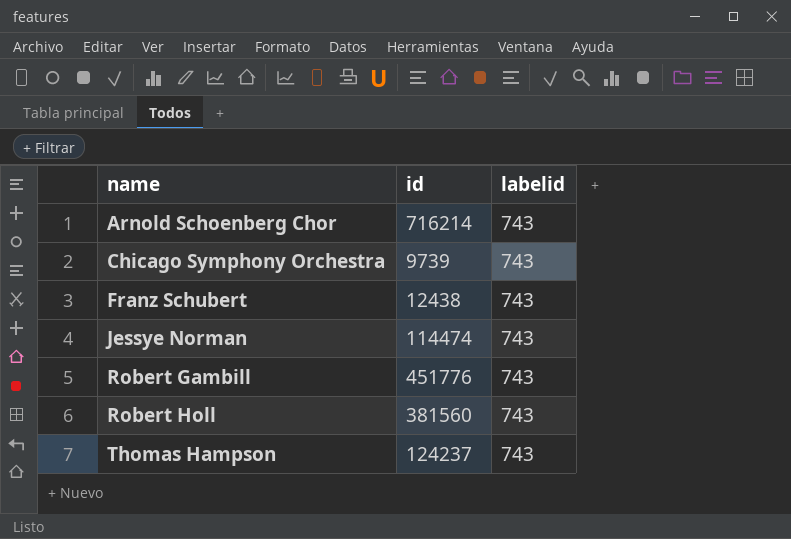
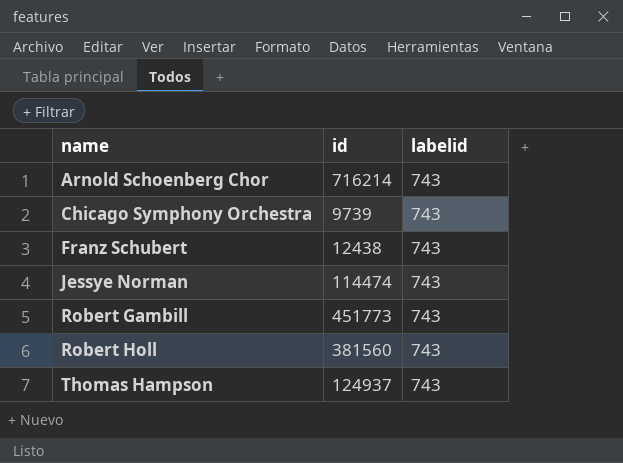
Robert Gambill | id: 451776 -> 451773
Thomas Hampson | id: 124237 -> 124937

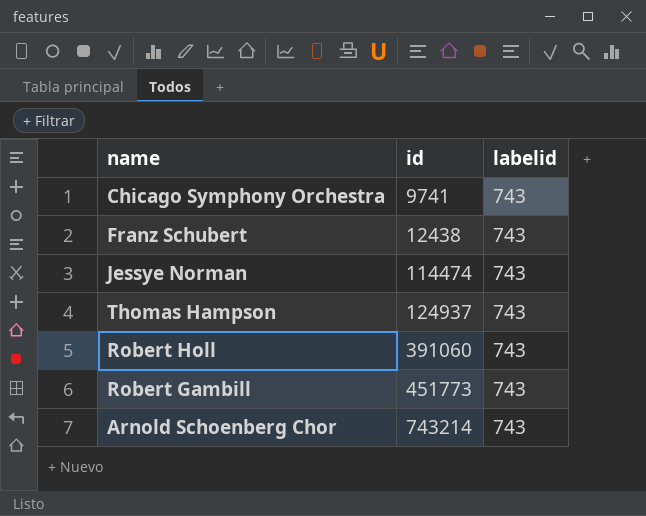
row order: name ascending -> id ascending
Chicago Symphony Orchestra | id: 9739 -> 9741
Robert Holl | id: 381560 -> 391060
Arnold Schoenberg Chor | id: 716214 -> 743214

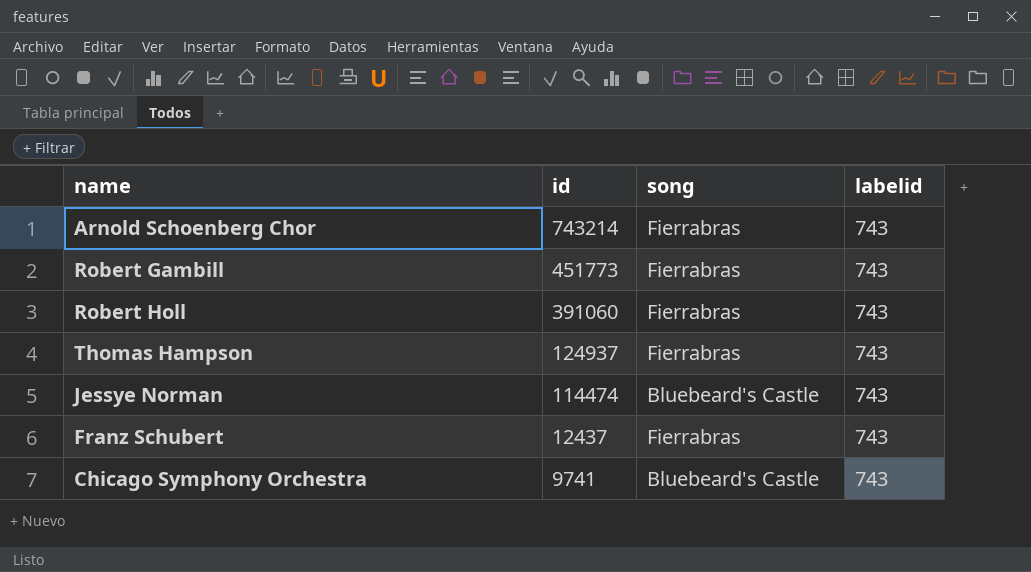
row order: id ascending -> id descending
column song | position: none -> 3
Franz Schubert | id: 12438 -> 12437

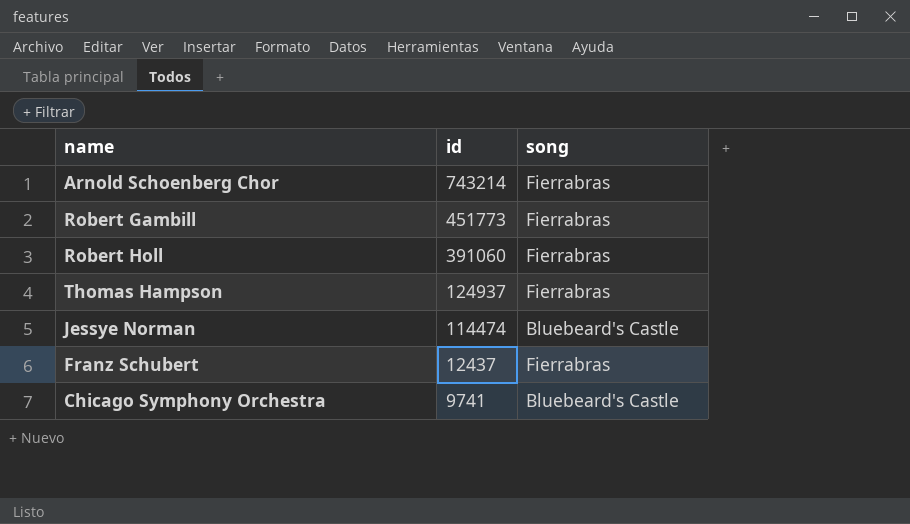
column labelid | position: 4 -> none

